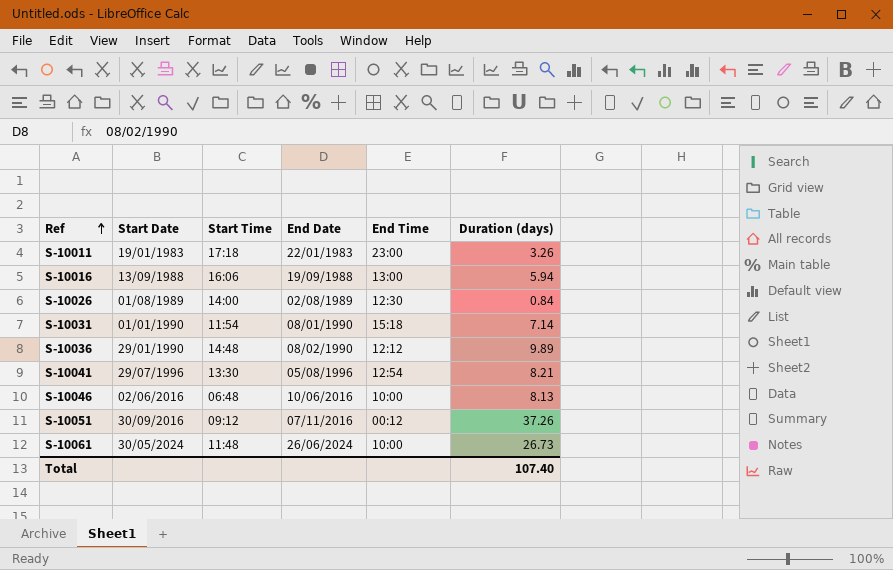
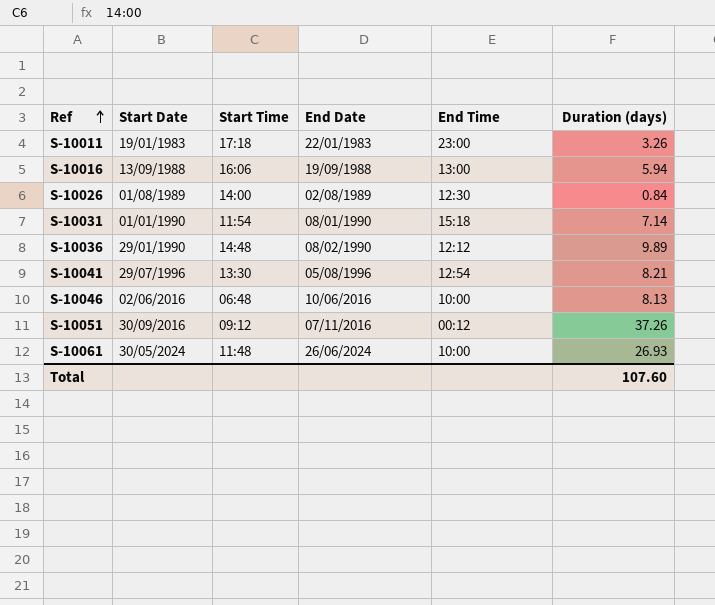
S-10061 | Duration (days): 26.73 -> 26.93
Total | Duration (days): 107.40 -> 107.60

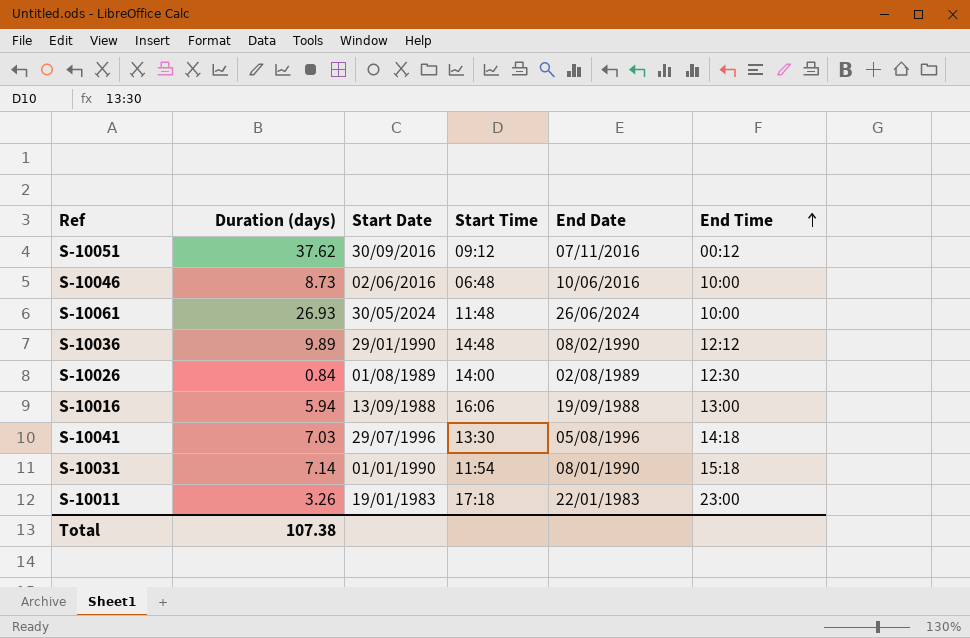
row order: Ref ascending -> End Time ascending
column Duration (days) | position: 6 -> 2
S-10051 | Duration (days): 37.26 -> 37.62
S-10046 | Duration (days): 8.13 -> 8.73
S-10041 | Duration (days): 8.21 -> 7.03
S-10041 | End Time: 12:54 -> 14:18
Total | Duration (days): 107.60 -> 107.38

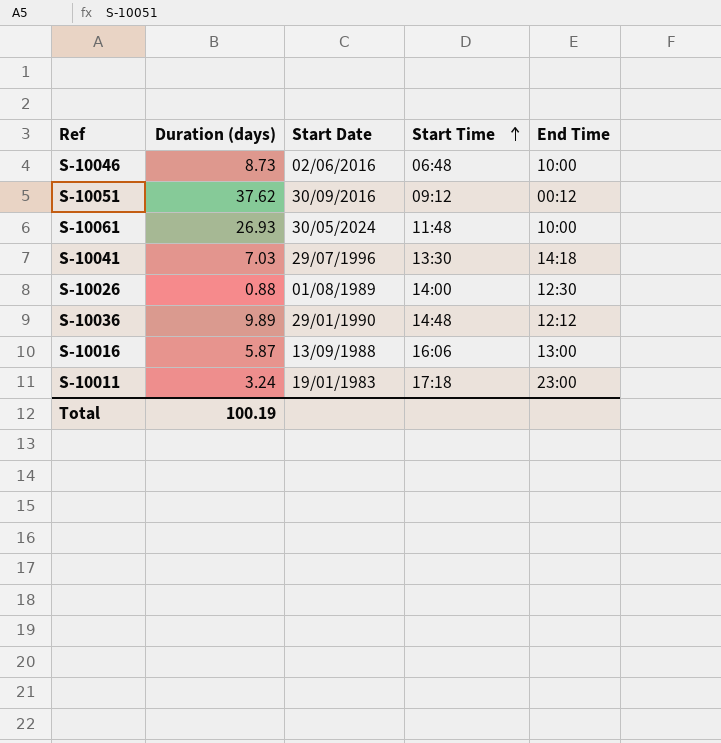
row order: End Time ascending -> Start Time ascending
column End Date | position: 5 -> none
row S-10031: 7.14 | 01/01/1990 | 11:54 | 08/01/1990 | 15:18 -> none
S-10026 | Duration (days): 0.84 -> 0.88
S-10016 | Duration (days): 5.94 -> 5.87
S-10011 | Duration (days): 3.26 -> 3.24
Total | Duration (days): 107.38 -> 100.19

